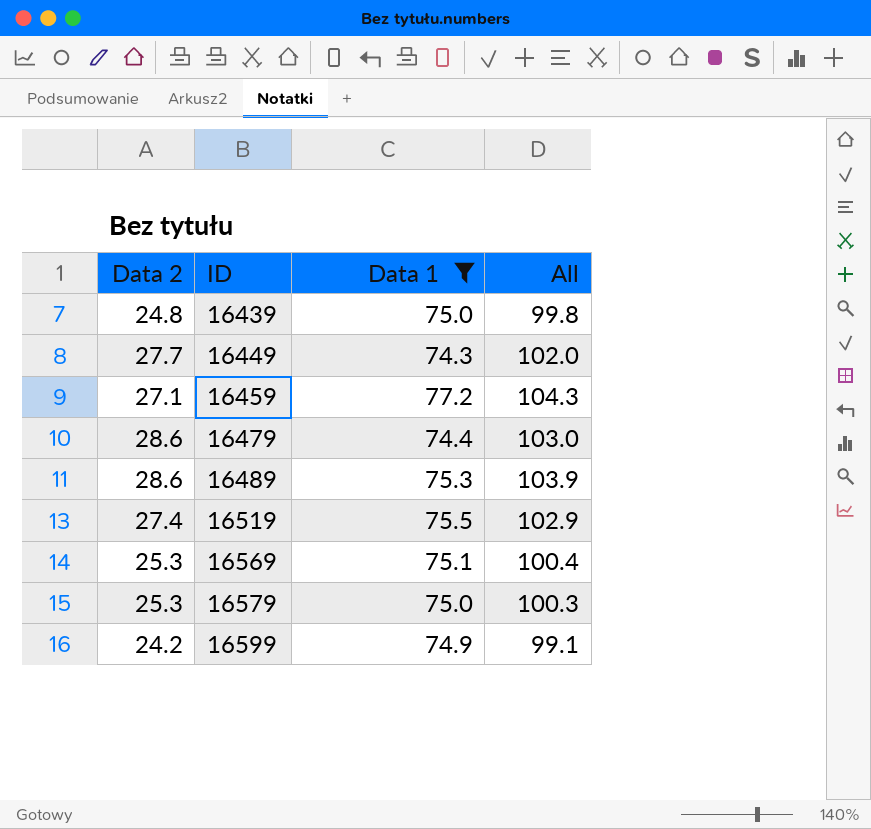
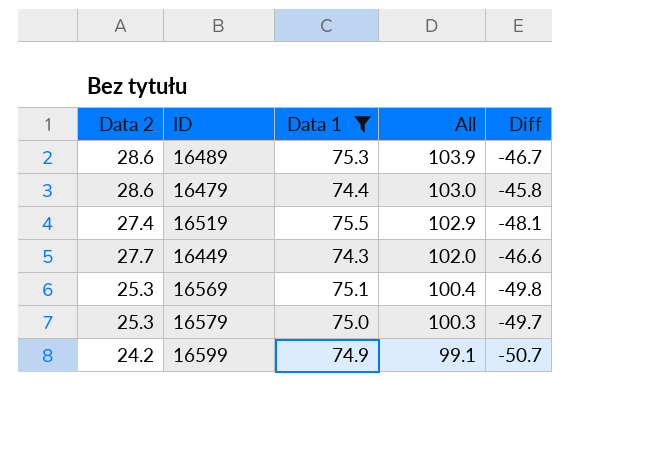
row order: ID ascending -> All descending
column Diff | formula: none -> [Data 2] - [Data 1]
row 16439: 24.8 | 75.0 | 99.8 -> none
row 16459: 27.1 | 77.2 | 104.3 -> none

